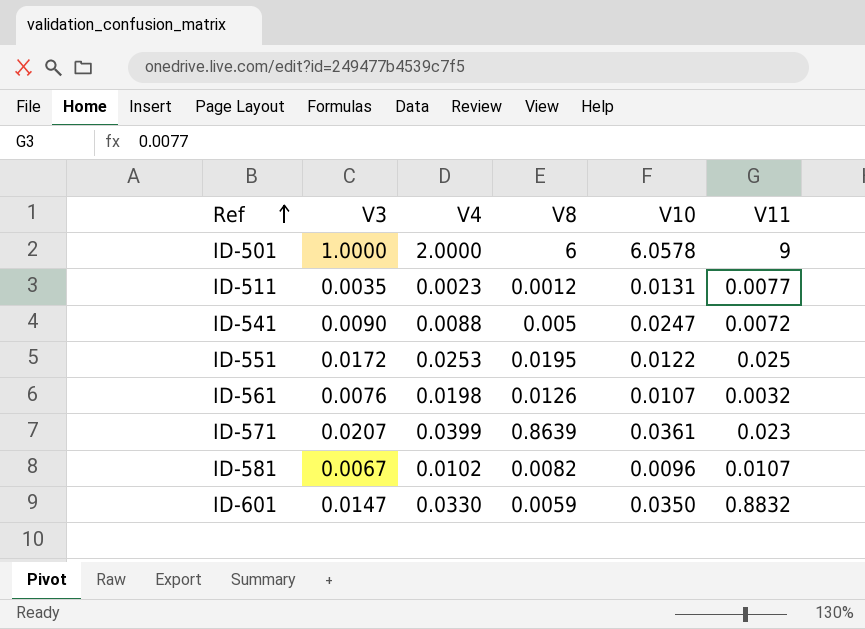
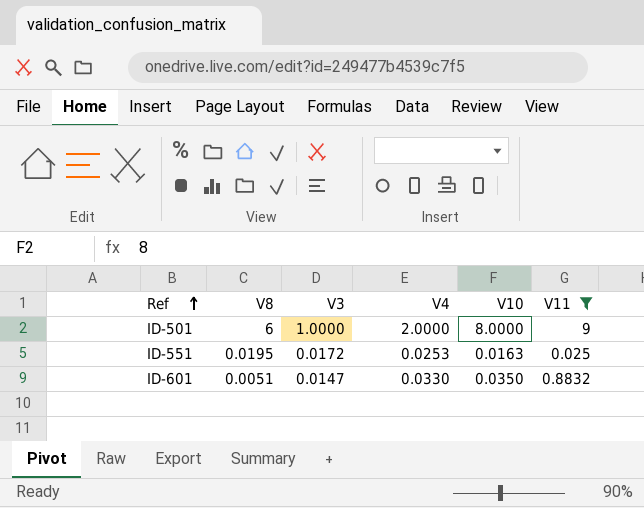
filter: none -> V11 >= 0.025
column V8 | position: 4 -> 2
ID-501 | V10: 6.0578 -> 8.0000
ID-551 | V10: 0.0122 -> 0.0163
ID-601 | V8: 0.0059 -> 0.0051

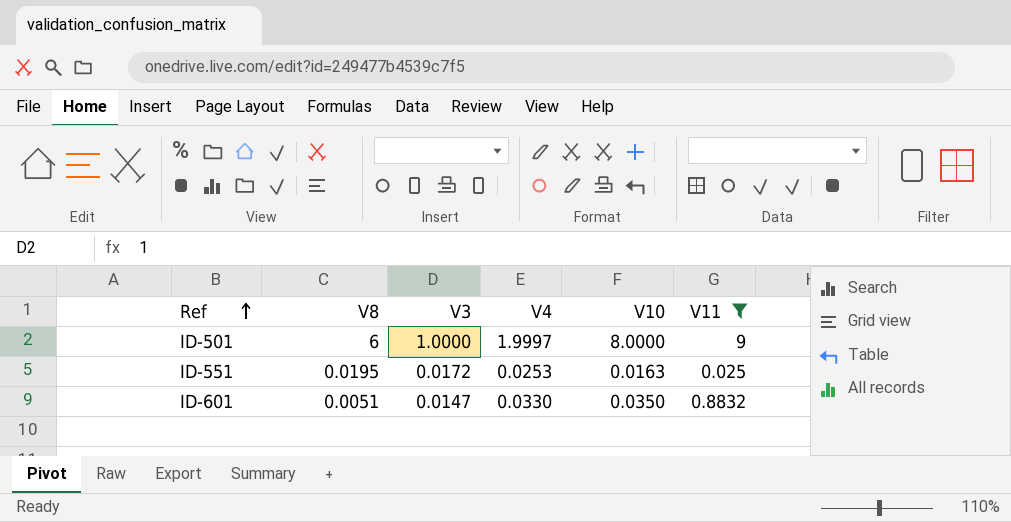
ID-501 | V4: 2.0000 -> 1.9997

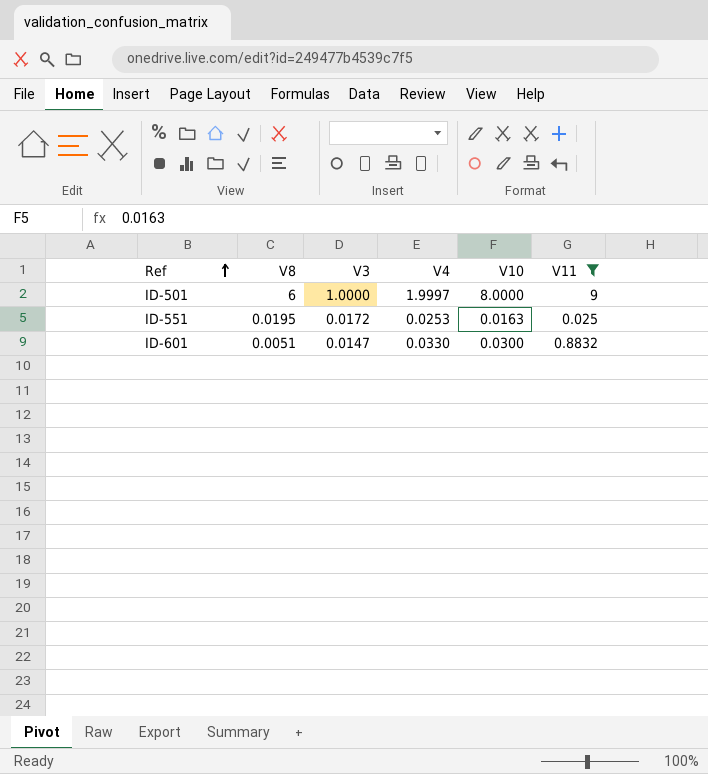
ID-601 | V10: 0.0350 -> 0.0300

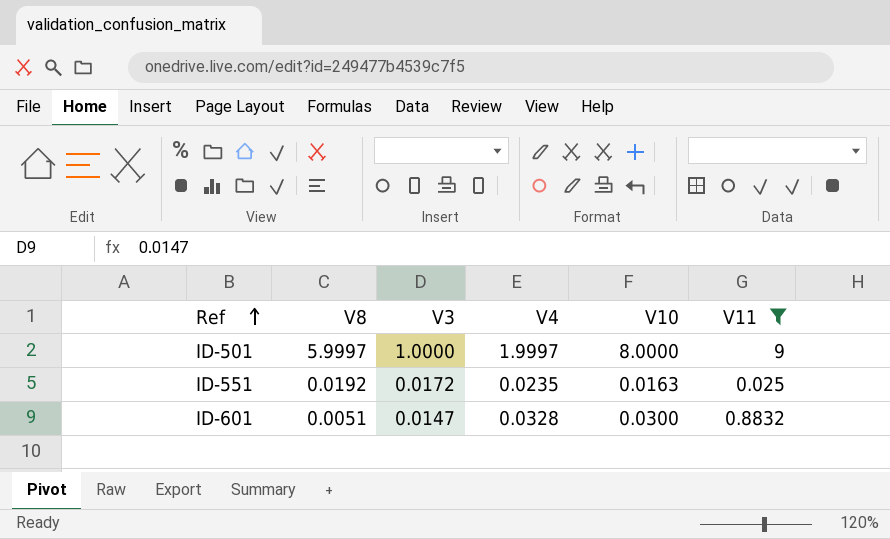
ID-501 | V8: 6 -> 5.9997
ID-551 | V8: 0.0195 -> 0.0192
ID-551 | V4: 0.0253 -> 0.0235
ID-601 | V4: 0.0330 -> 0.0328

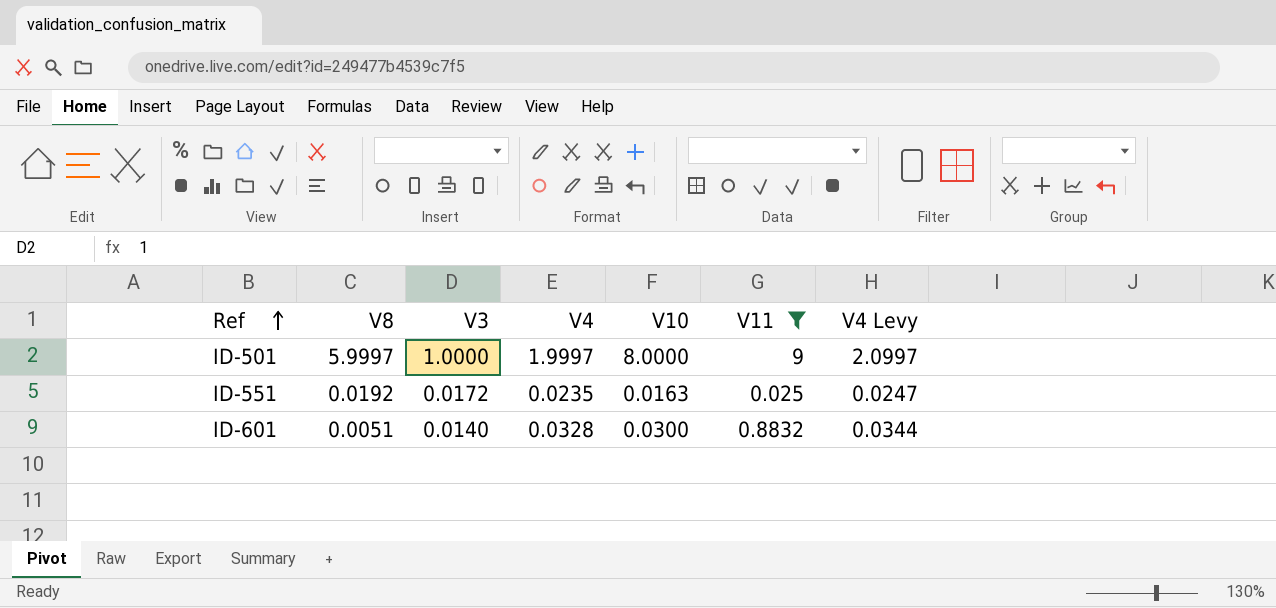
column V4 Levy | formula: none -> [V4] * 1.05
ID-601 | V3: 0.0147 -> 0.0140

